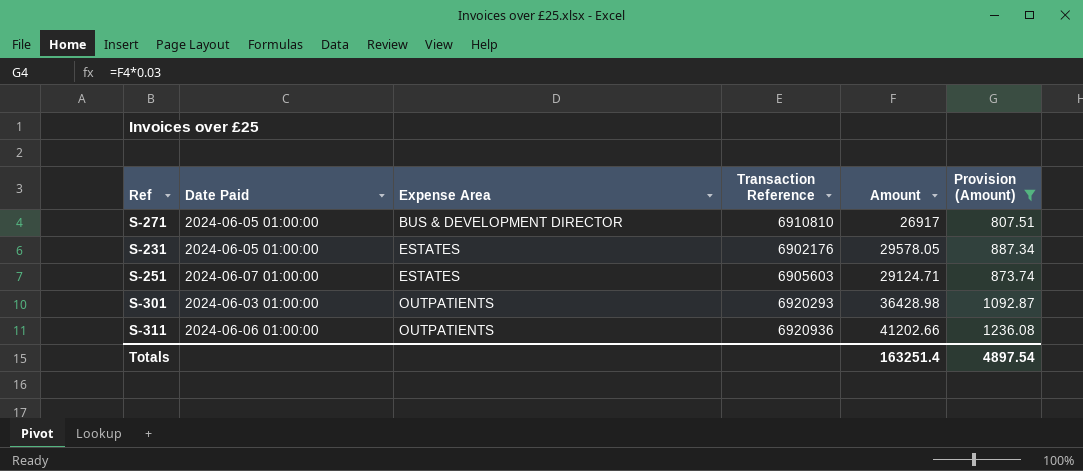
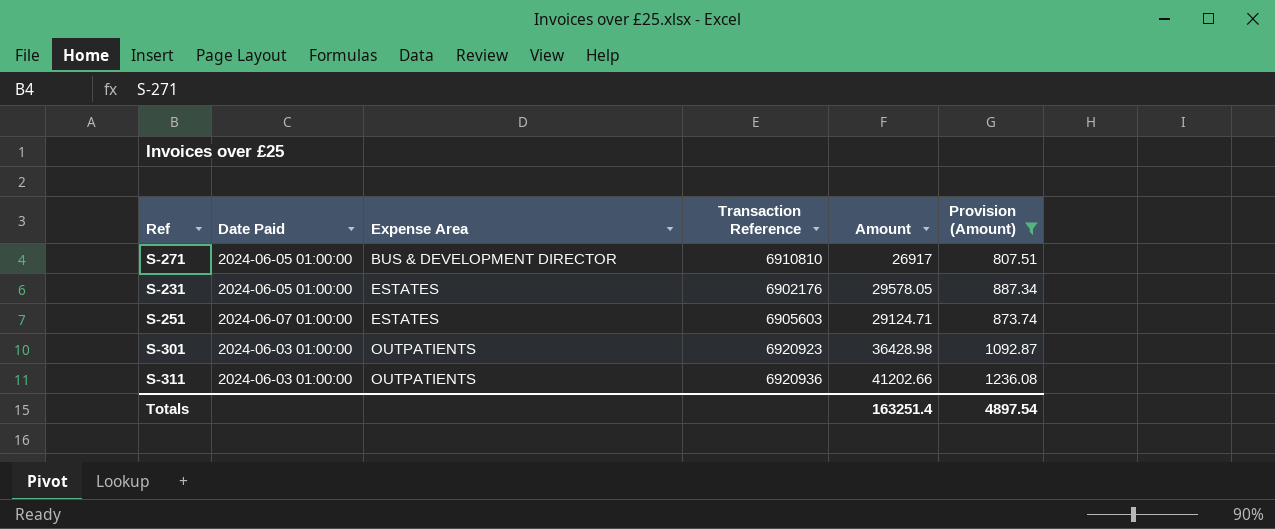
S-301 | Transaction Reference: 6920293 -> 6920923
S-311 | Date Paid: 2024-06-06 01:00:00 -> 2024-06-03 01:00:00

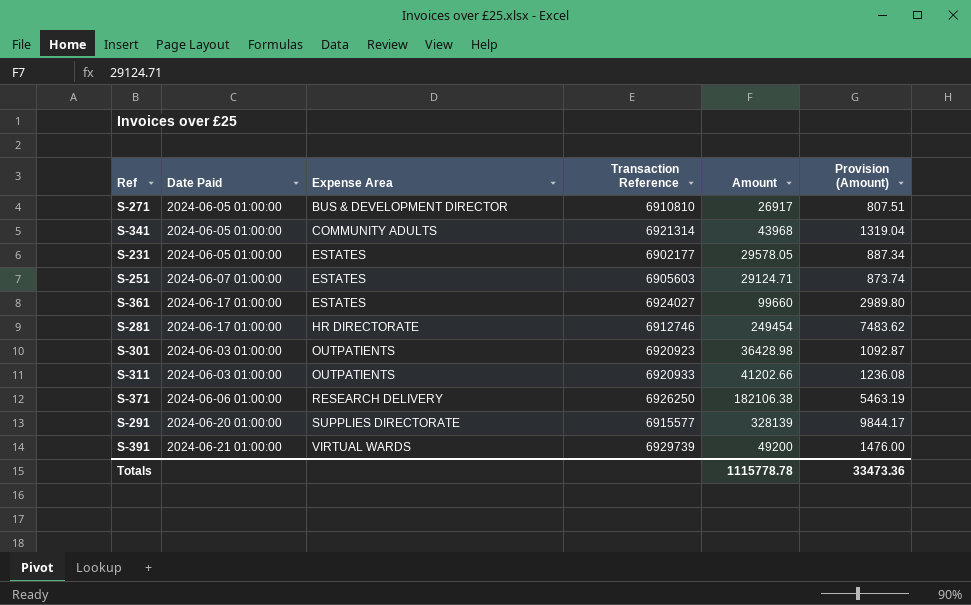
filter: Provision (Amount) <= 1236.08 -> none
S-231 | Transaction Reference: 6902176 -> 6902177
S-311 | Transaction Reference: 6920936 -> 6920933
Totals | Amount: 163251.4 -> 1115778.78
Totals | Provision (Amount): 4897.54 -> 33473.36

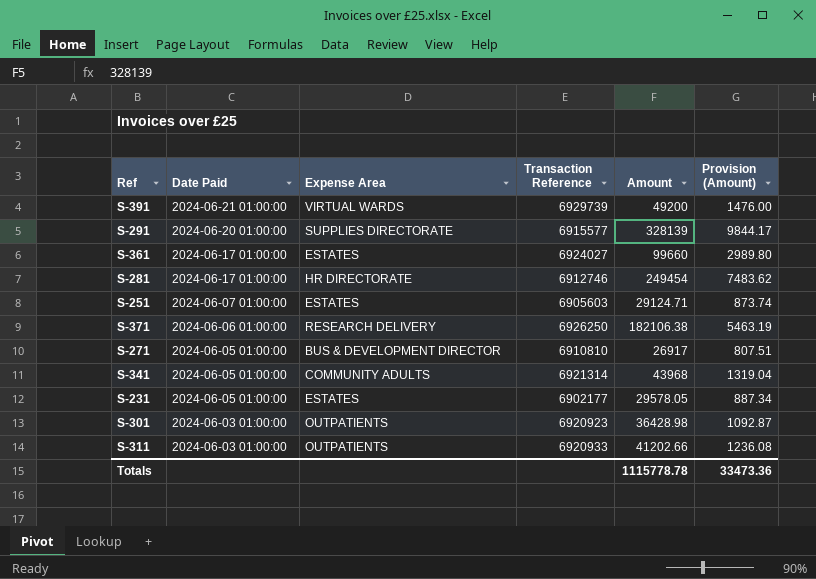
row order: Expense Area ascending -> Date Paid descending

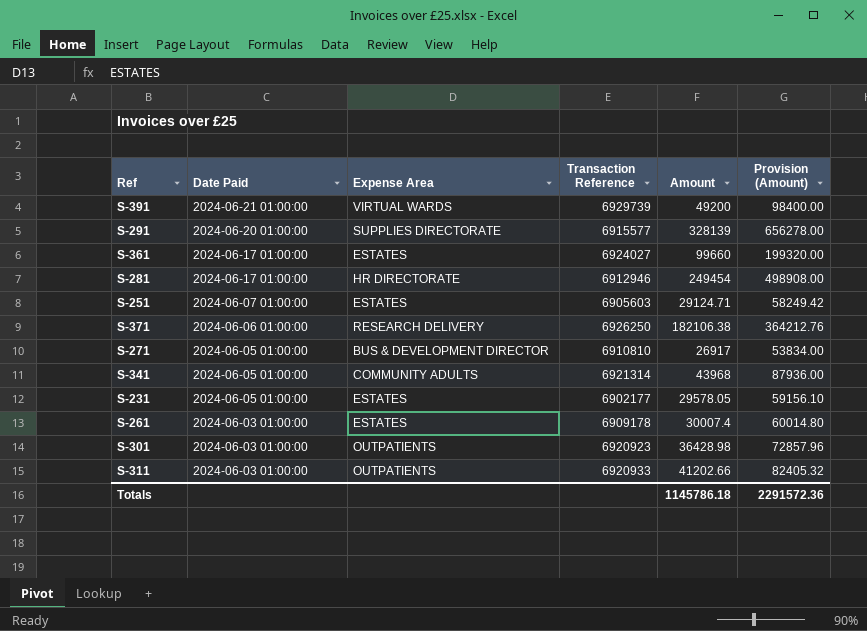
column Provision (Amount) | formula: [Amount] * 0.03 -> [Amount] * 2
S-281 | Transaction Reference: 6912746 -> 6912946
row S-261: none -> 2024-06-03 01:00:00 | ESTATES | 6909178 | 30007.4 | 60014.80
Totals | Amount: 1115778.78 -> 1145786.18
Totals | Provision (Amount): 33473.36 -> 2291572.36

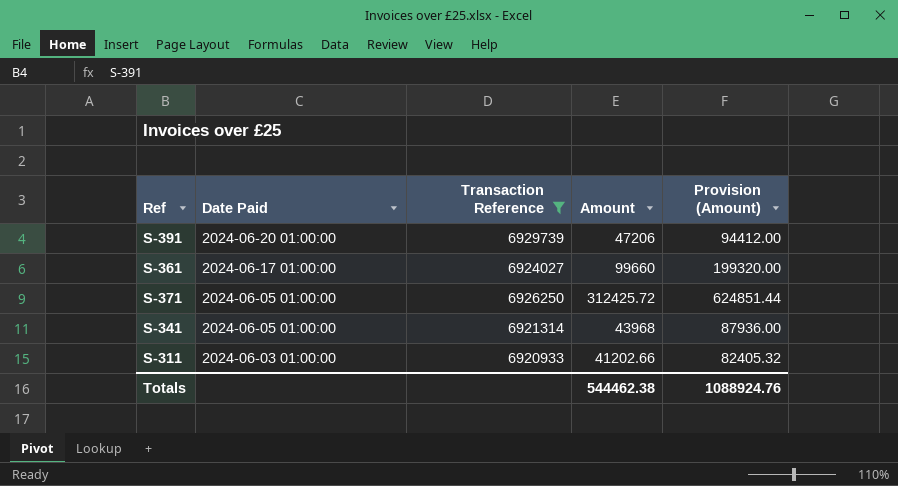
filter: none -> Transaction Reference >= 6920933
column Expense Area | position: 3 -> none
S-391 | Date Paid: 2024-06-21 01:00:00 -> 2024-06-20 01:00:00
S-391 | Amount: 49200 -> 47206
S-391 | Provision (Amount): 98400.00 -> 94412.00
S-371 | Date Paid: 2024-06-06 01:00:00 -> 2024-06-05 01:00:00
S-371 | Amount: 182106.38 -> 312425.72
S-371 | Provision (Amount): 364212.76 -> 624851.44
Totals | Amount: 1145786.18 -> 544462.38
Totals | Provision (Amount): 2291572.36 -> 1088924.76

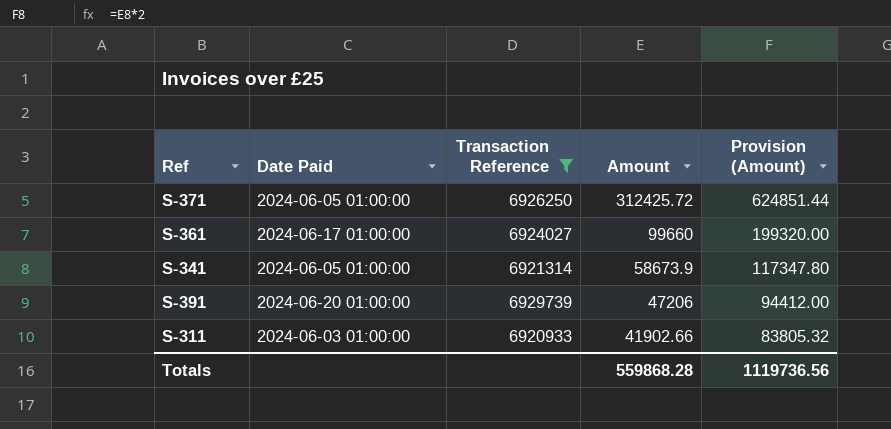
row order: Date Paid descending -> Amount descending
S-341 | Amount: 43968 -> 58673.9
S-341 | Provision (Amount): 87936.00 -> 117347.80
S-311 | Amount: 41202.66 -> 41902.66
S-311 | Provision (Amount): 82405.32 -> 83805.32
Totals | Amount: 544462.38 -> 559868.28
Totals | Provision (Amount): 1088924.76 -> 1119736.56

